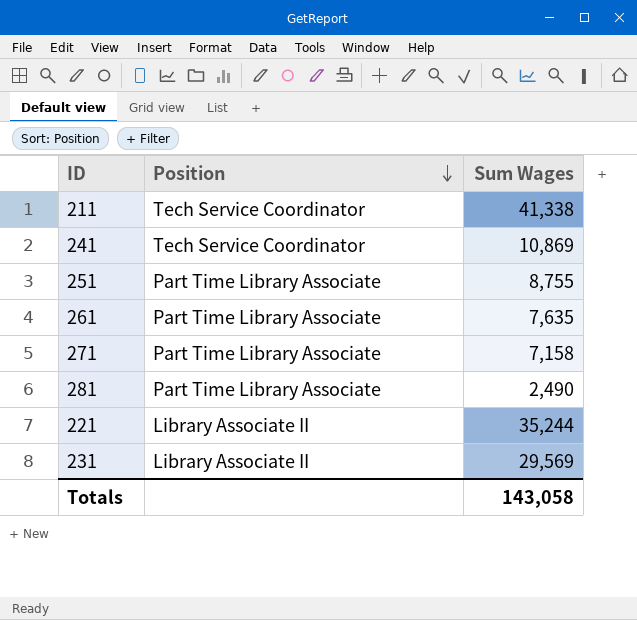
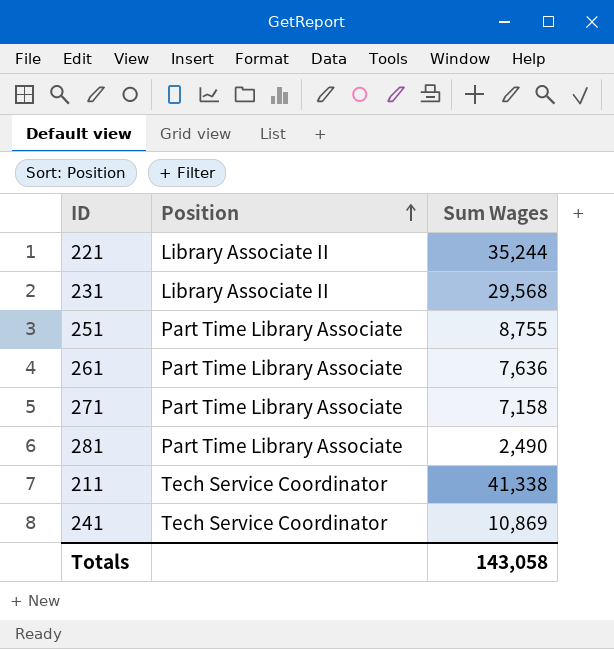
row order: Position descending -> Position ascending
231 | Sum Wages: 29,569 -> 29,568
261 | Sum Wages: 7,635 -> 7,636

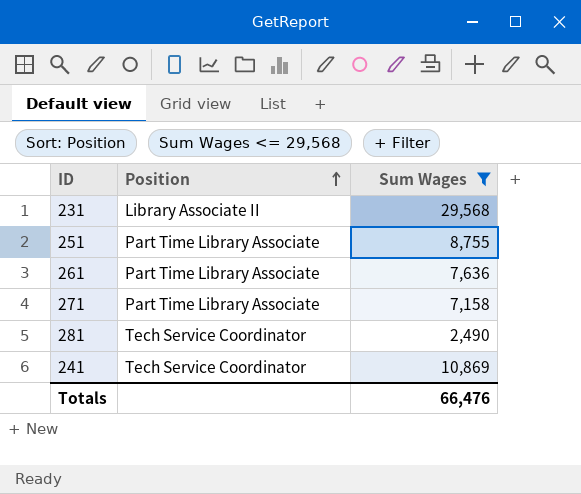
filter: none -> Sum Wages <= 29,568
281 | Position: Part Time Library Associate -> Tech Service Coordinator
Totals | Sum Wages: 143,058 -> 66,476

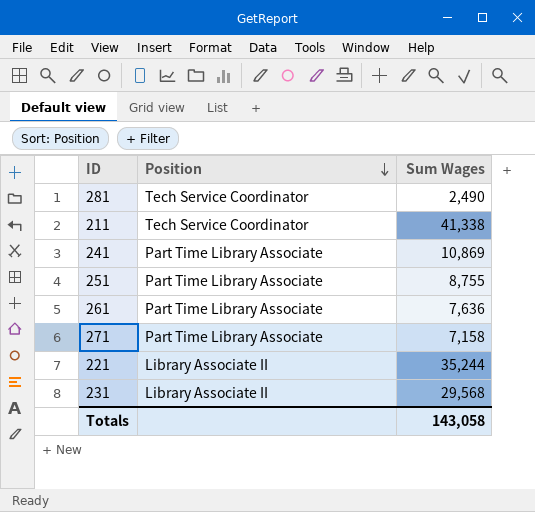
filter: Sum Wages <= 29,568 -> none
row order: Position ascending -> Position descending
241 | Position: Tech Service Coordinator -> Part Time Library Associate
Totals | Sum Wages: 66,476 -> 143,058

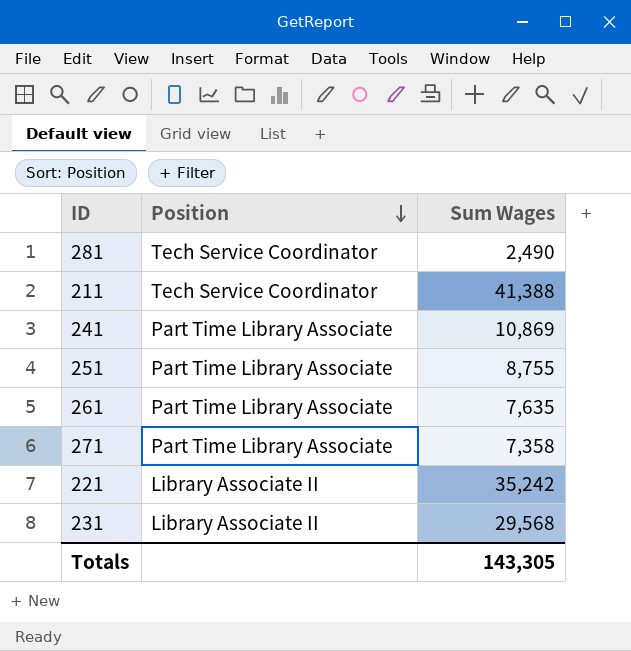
211 | Sum Wages: 41,338 -> 41,388
261 | Sum Wages: 7,636 -> 7,635
271 | Sum Wages: 7,158 -> 7,358
221 | Sum Wages: 35,244 -> 35,242
Totals | Sum Wages: 143,058 -> 143,305

